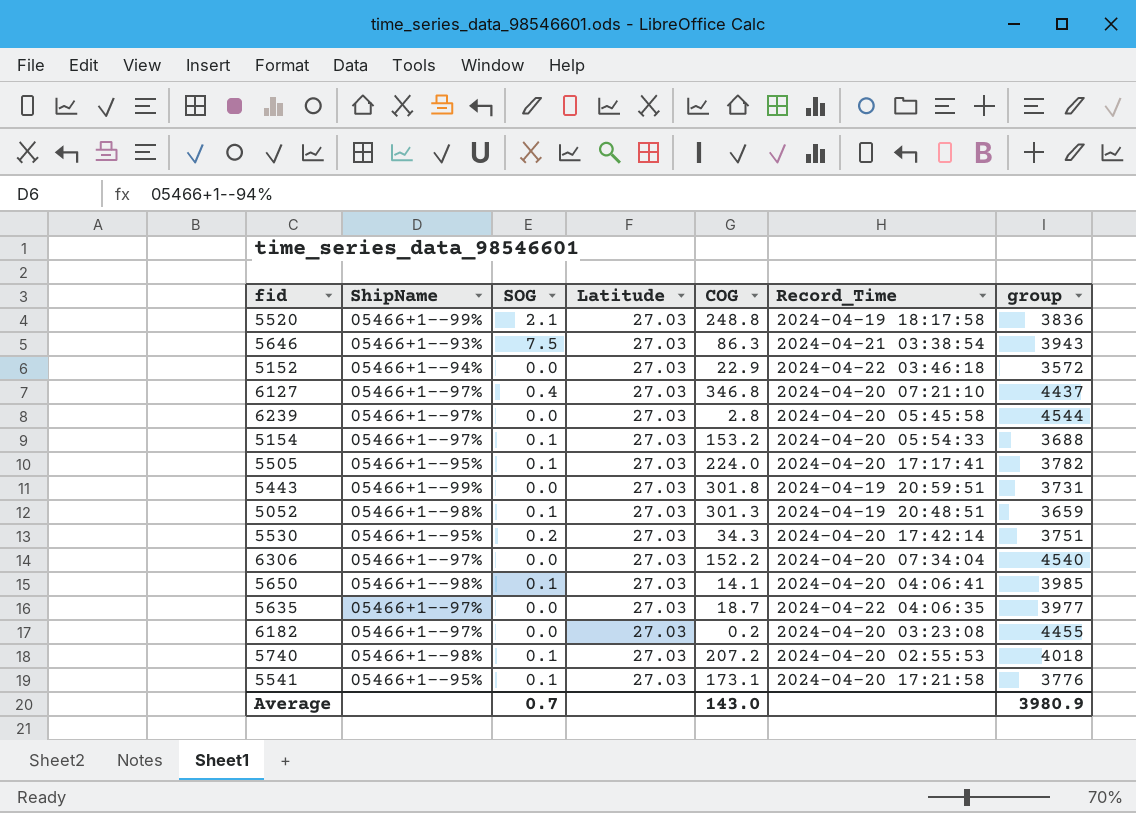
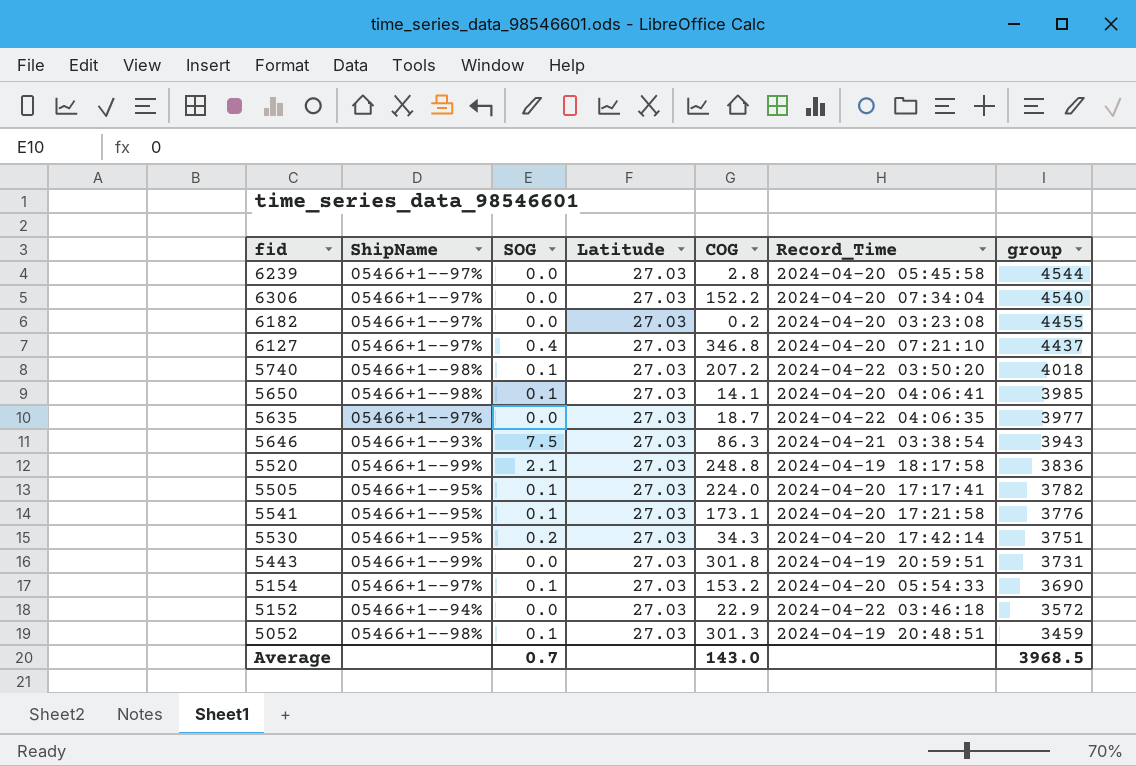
row order: none -> group descending
5740 | Record_Time: 2024-04-20 02:55:53 -> 2024-04-22 03:50:20
5154 | group: 3688 -> 3690
5052 | group: 3659 -> 3459
Average | group: 3980.9 -> 3968.5

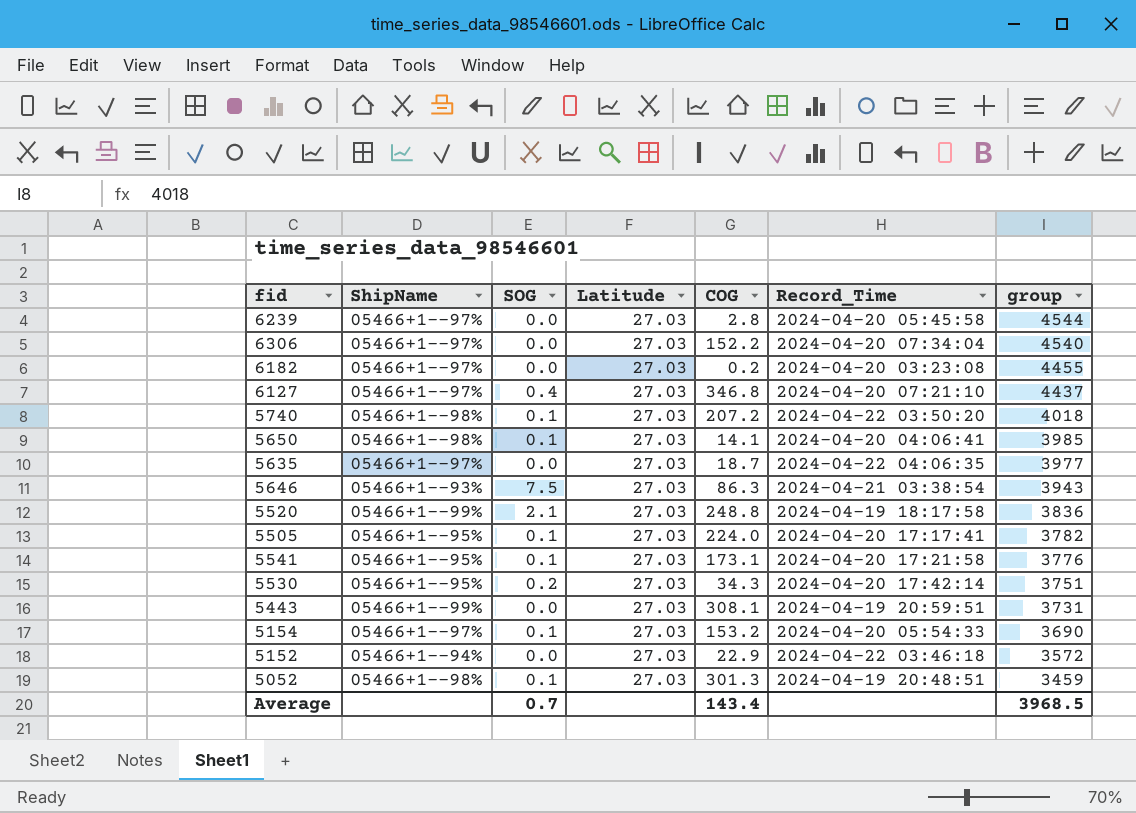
5443 | COG: 301.8 -> 308.1
Average | COG: 143.0 -> 143.4

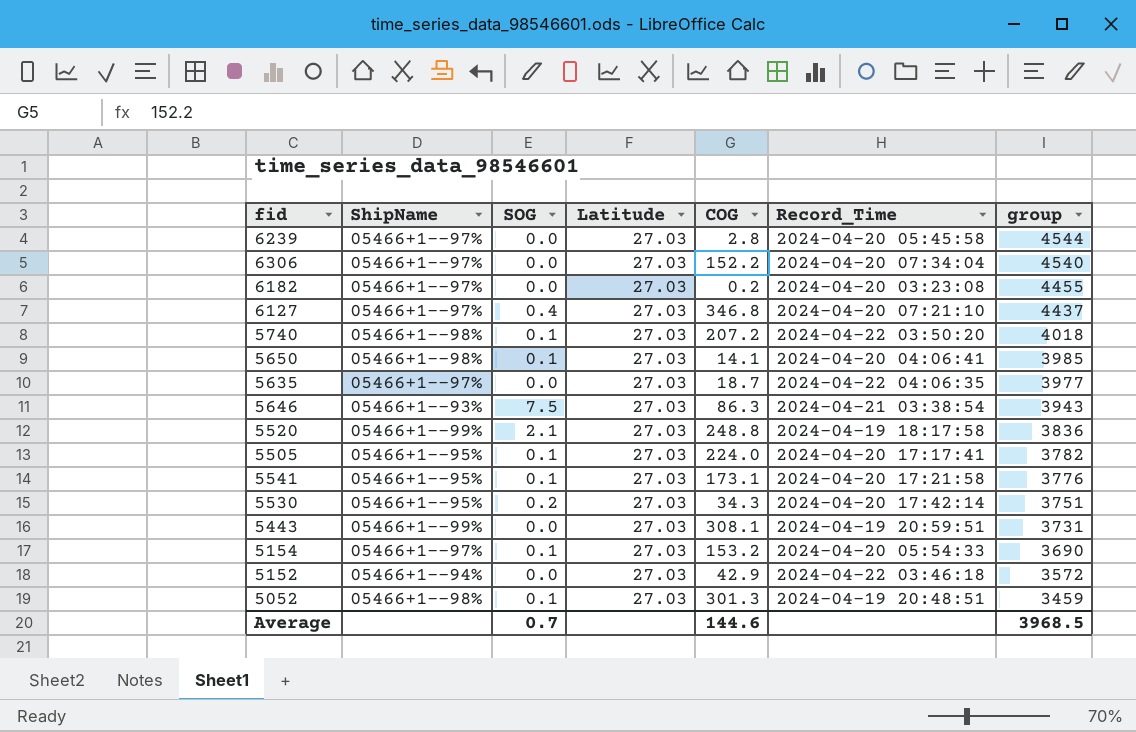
5152 | COG: 22.9 -> 42.9
Average | COG: 143.4 -> 144.6

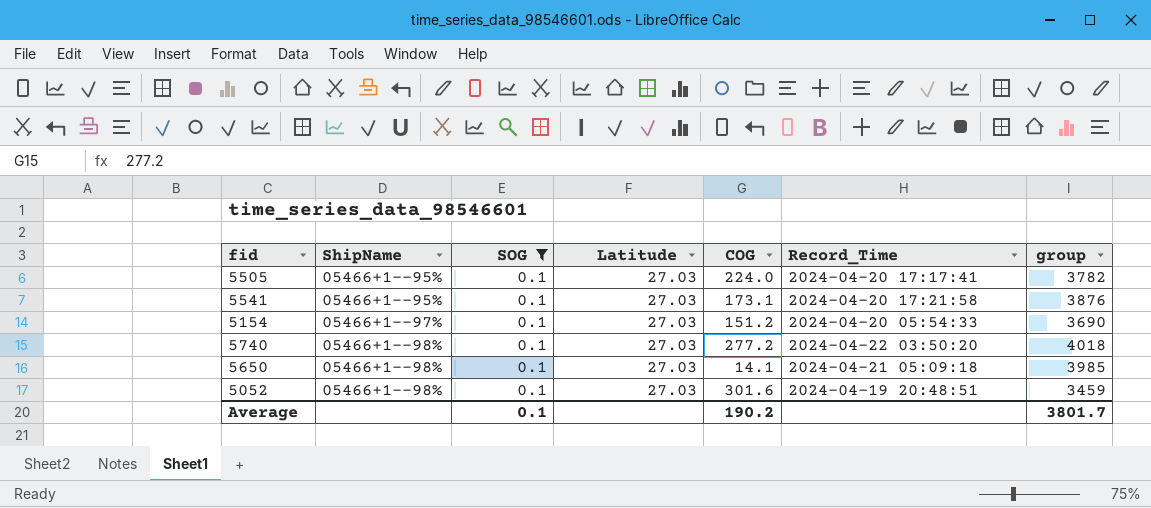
filter: none -> SOG = 0.1
row order: group descending -> ShipName ascending
5541 | group: 3776 -> 3876
5154 | COG: 153.2 -> 151.2
5740 | COG: 207.2 -> 277.2
5650 | Record_Time: 2024-04-20 04:06:41 -> 2024-04-21 05:09:18
5052 | COG: 301.3 -> 301.6
Average | SOG: 0.7 -> 0.1
Average | COG: 144.6 -> 190.2
Average | group: 3968.5 -> 3801.7

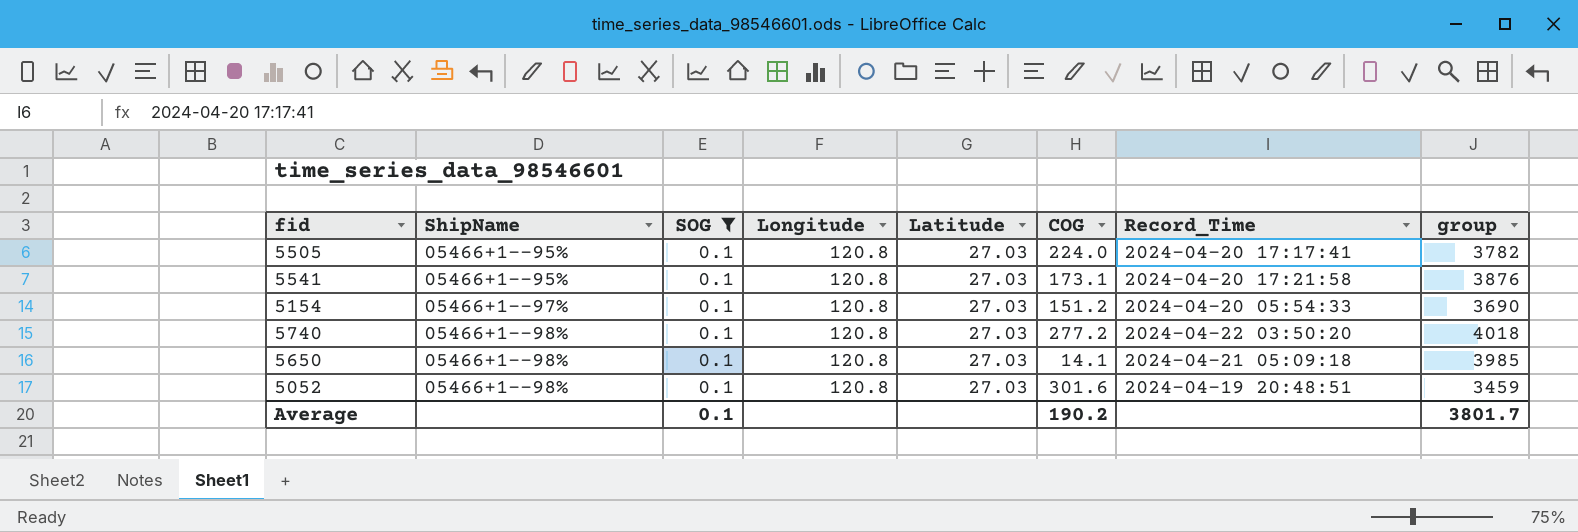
column Longitude | position: none -> 4

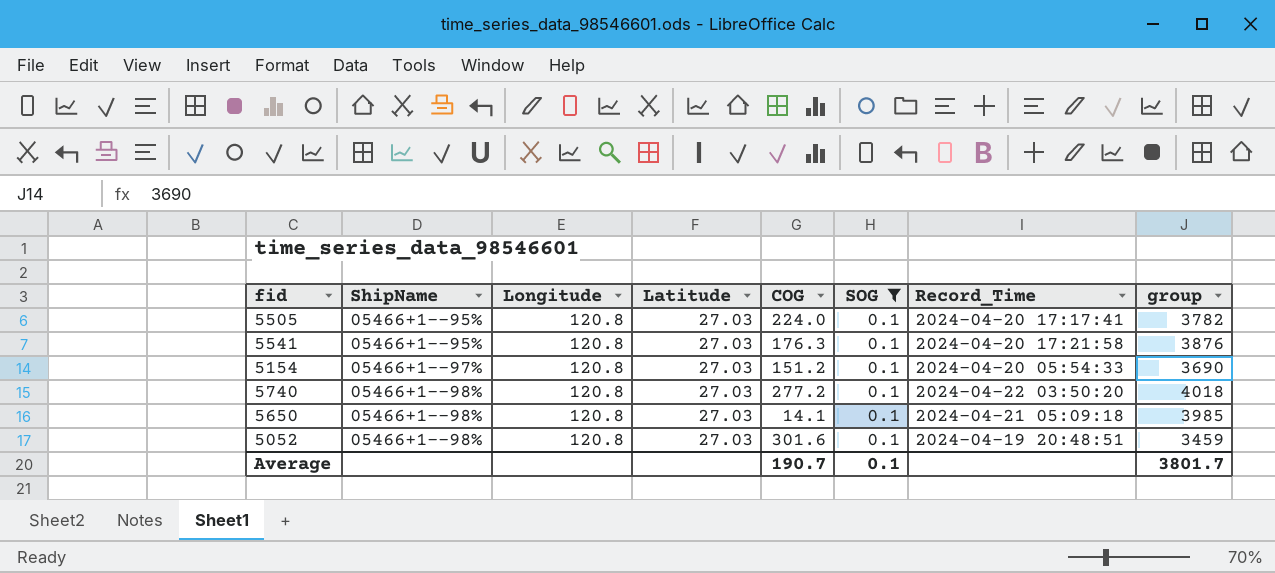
column SOG | position: 3 -> 6
5541 | COG: 173.1 -> 176.3
Average | COG: 190.2 -> 190.7

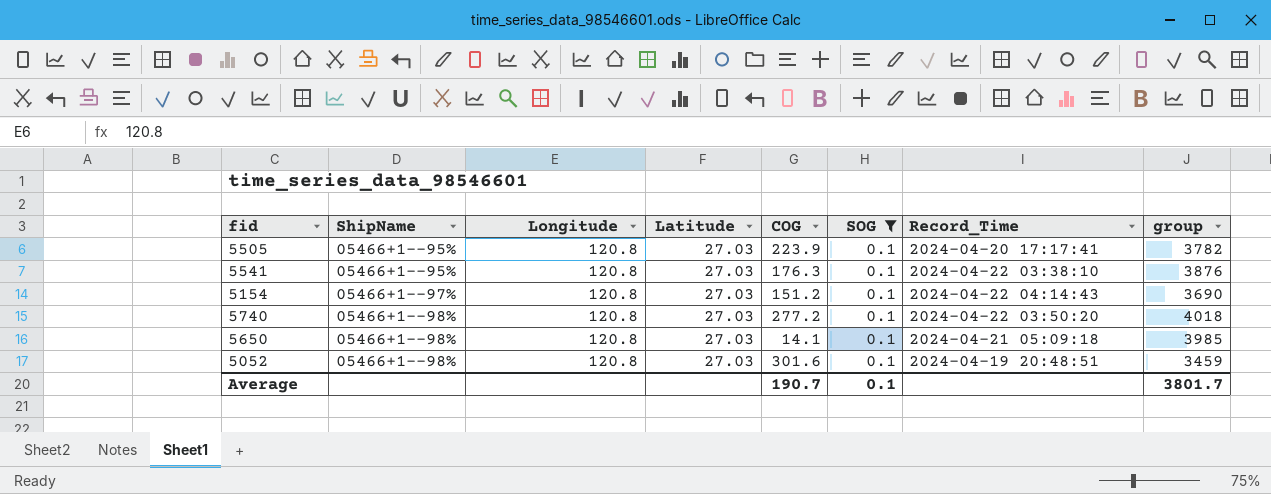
5505 | COG: 224.0 -> 223.9
5541 | Record_Time: 2024-04-20 17:21:58 -> 2024-04-22 03:38:10
5154 | Record_Time: 2024-04-20 05:54:33 -> 2024-04-22 04:14:43

